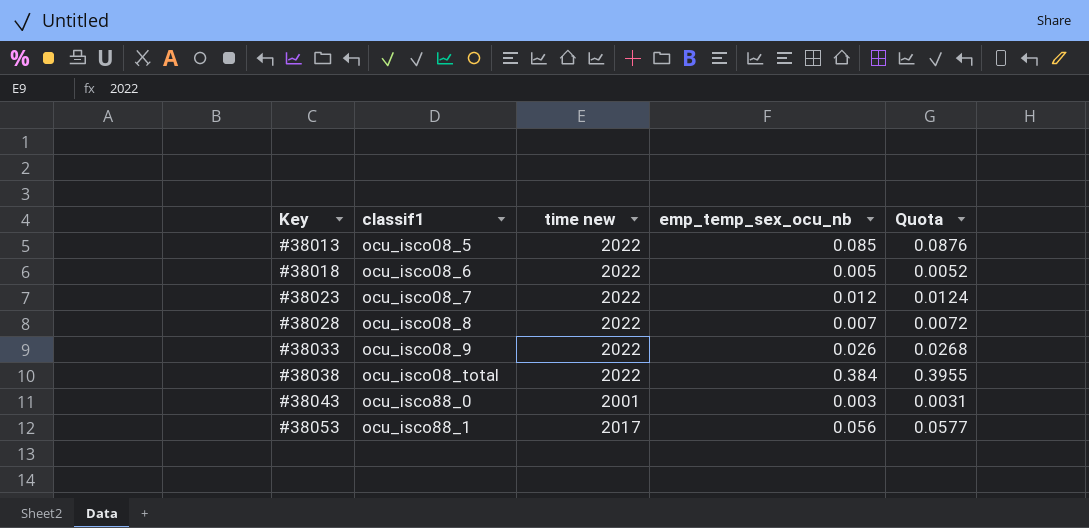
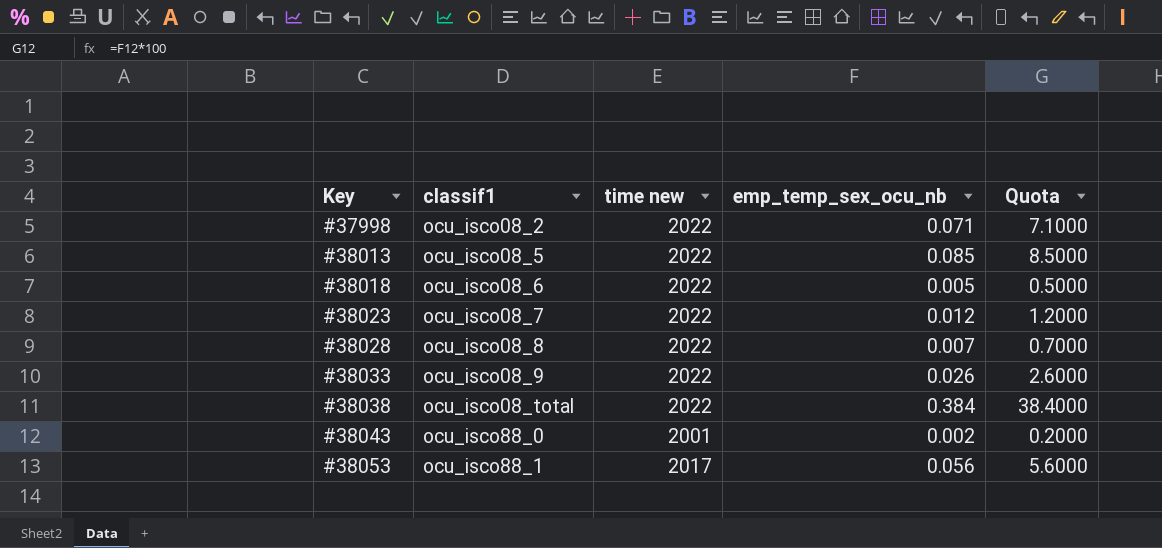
column Quota | formula: [emp_temp_sex_ocu_nb] * 1.03 -> [emp_temp_sex_ocu_nb] * 100
row #37998: none -> ocu_isco08_2 | 2022 | 0.071 | 7.1000
#38043 | emp_temp_sex_ocu_nb: 0.003 -> 0.002

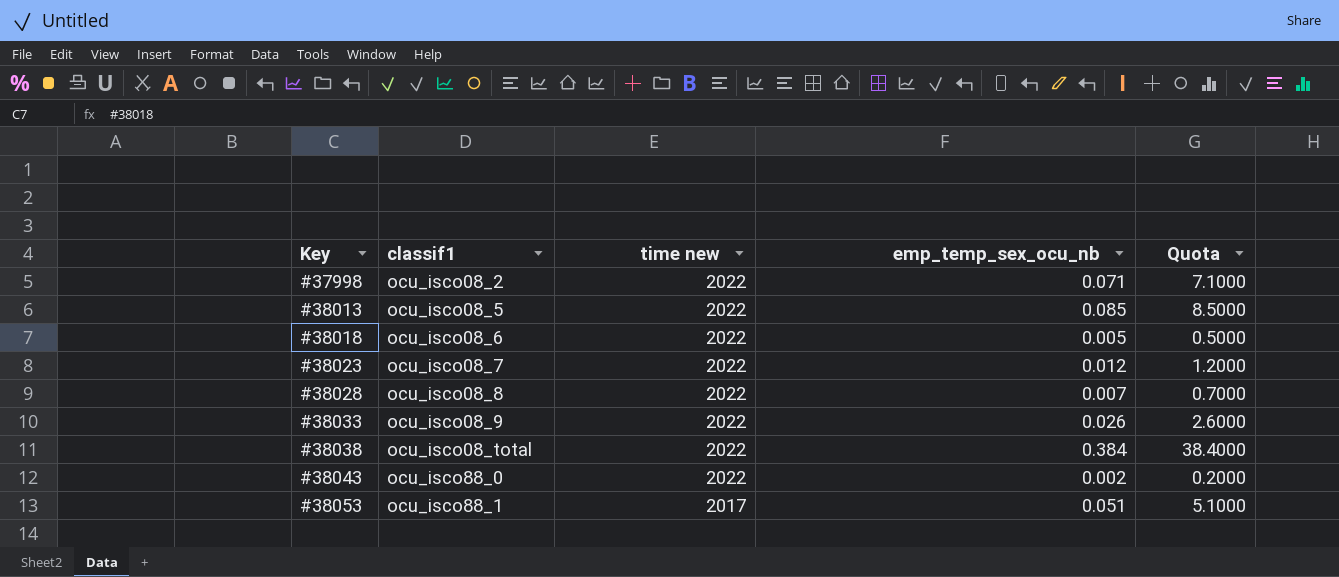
#38043 | time new: 2001 -> 2022
#38053 | emp_temp_sex_ocu_nb: 0.056 -> 0.051
#38053 | Quota: 5.6000 -> 5.1000

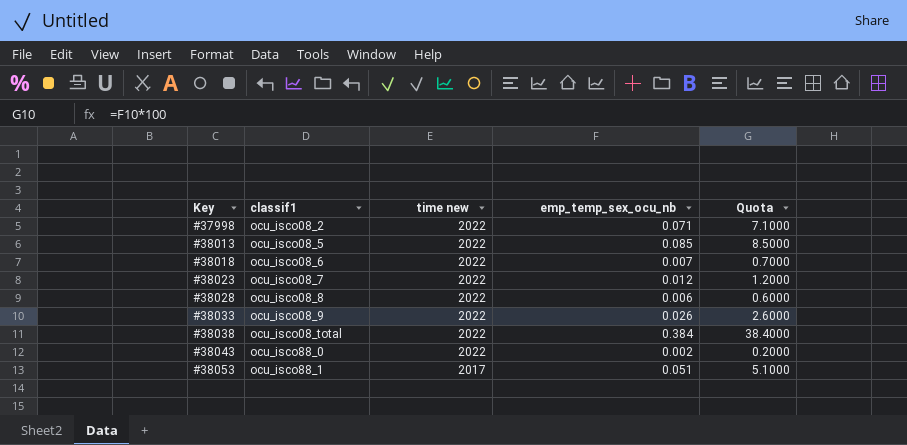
#38018 | emp_temp_sex_ocu_nb: 0.005 -> 0.007
#38018 | Quota: 0.5000 -> 0.7000
#38028 | emp_temp_sex_ocu_nb: 0.007 -> 0.006
#38028 | Quota: 0.7000 -> 0.6000

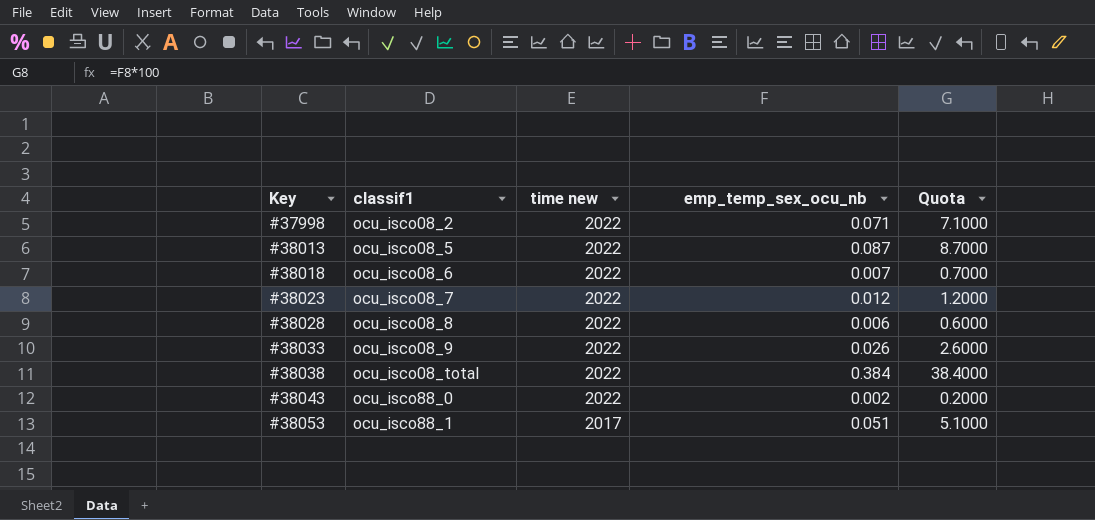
#38013 | emp_temp_sex_ocu_nb: 0.085 -> 0.087
#38013 | Quota: 8.5000 -> 8.7000

